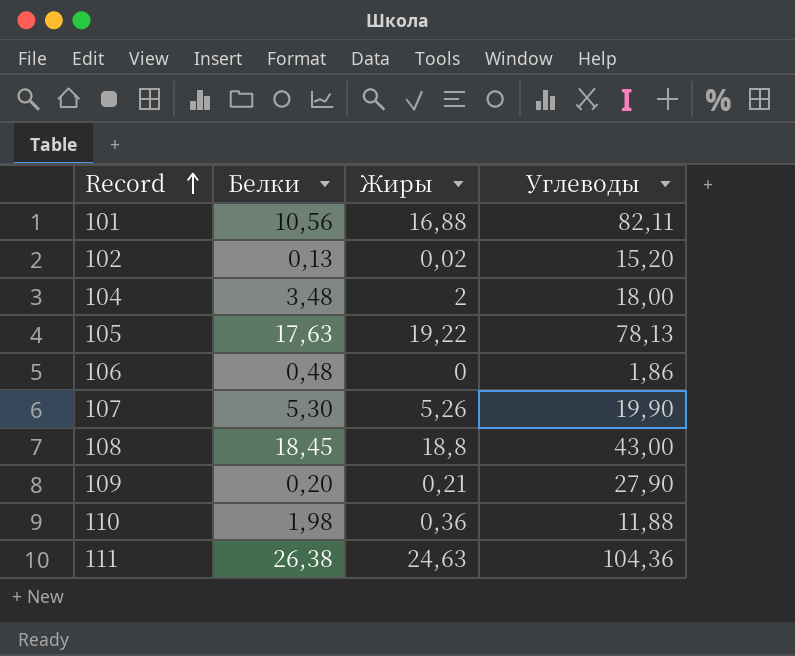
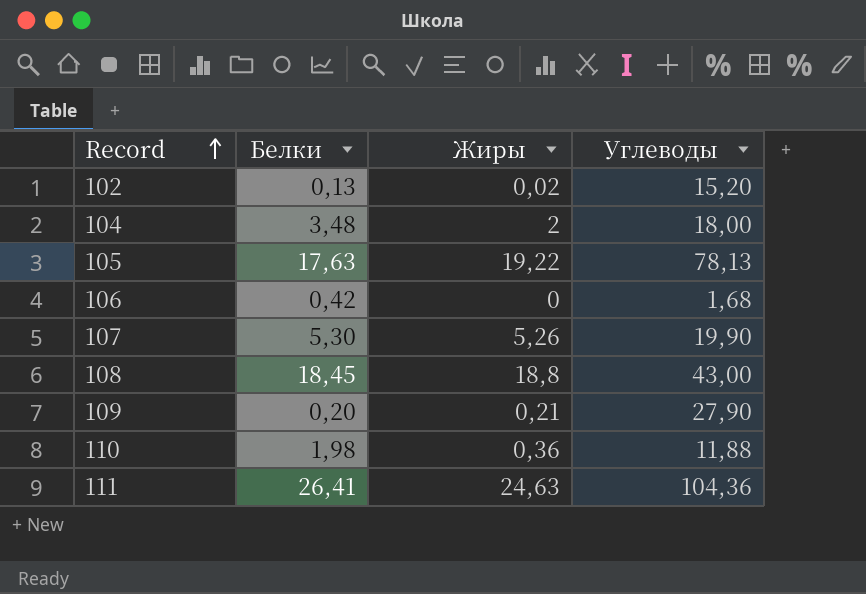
row 101: 10,56 | 16,88 | 82,11 -> none
106 | Белки: 0,48 -> 0,42
106 | Углеводы: 1,86 -> 1,68
111 | Белки: 26,38 -> 26,41

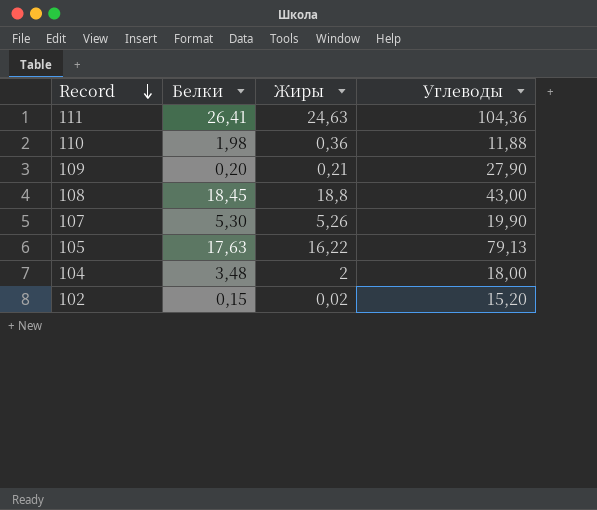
row order: Record ascending -> Record descending
row 106: 0,42 | 0 | 1,68 -> none
105 | Жиры: 19,22 -> 16,22
105 | Углеводы: 78,13 -> 79,13
102 | Белки: 0,13 -> 0,15

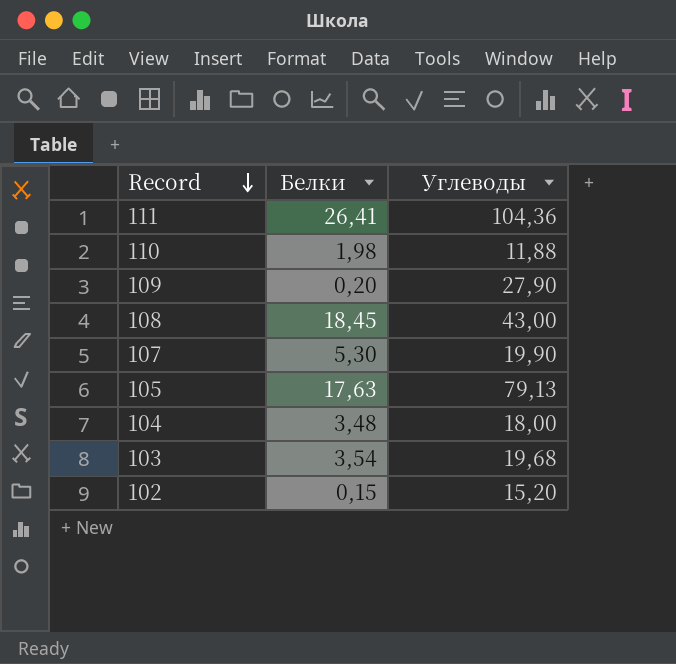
column Жиры | position: 3 -> none
row 103: none -> 3,54 | 19,68

